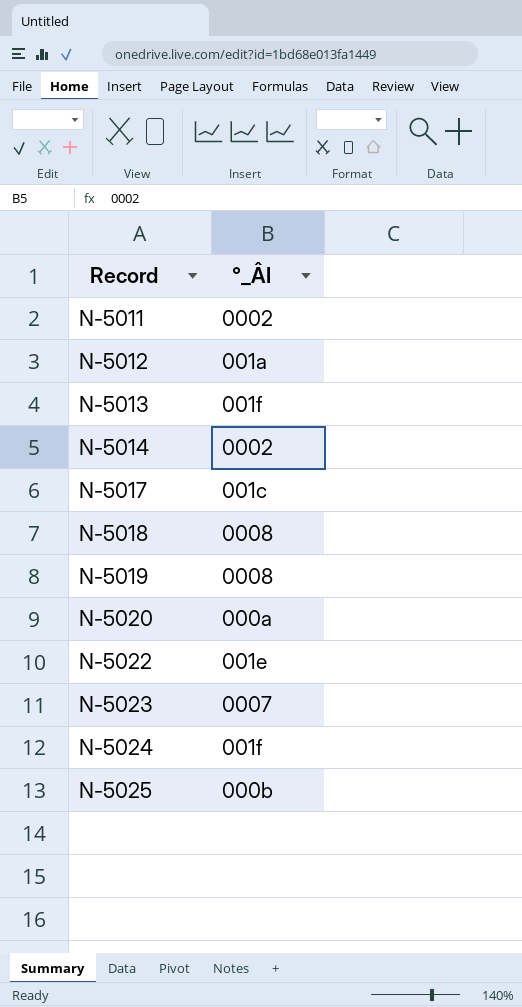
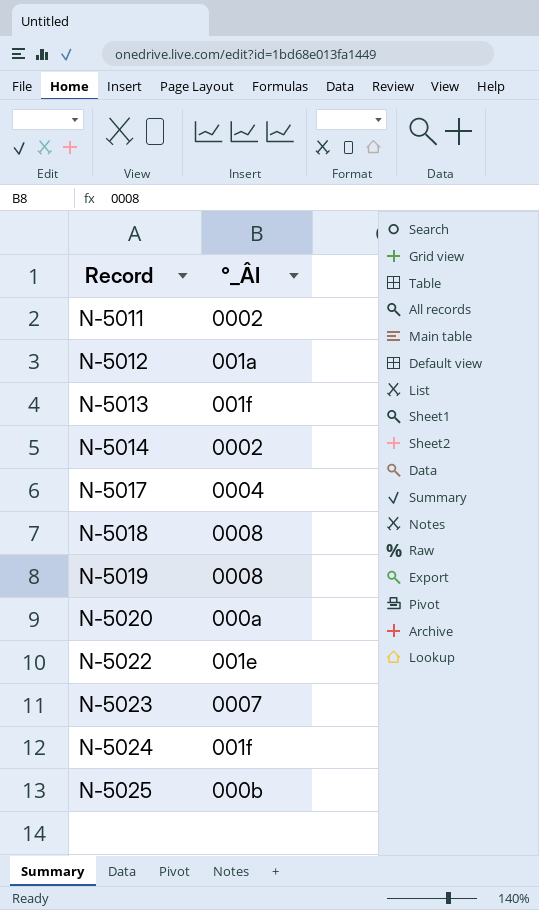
N-5017 | °_ÂI: 001c -> 0004

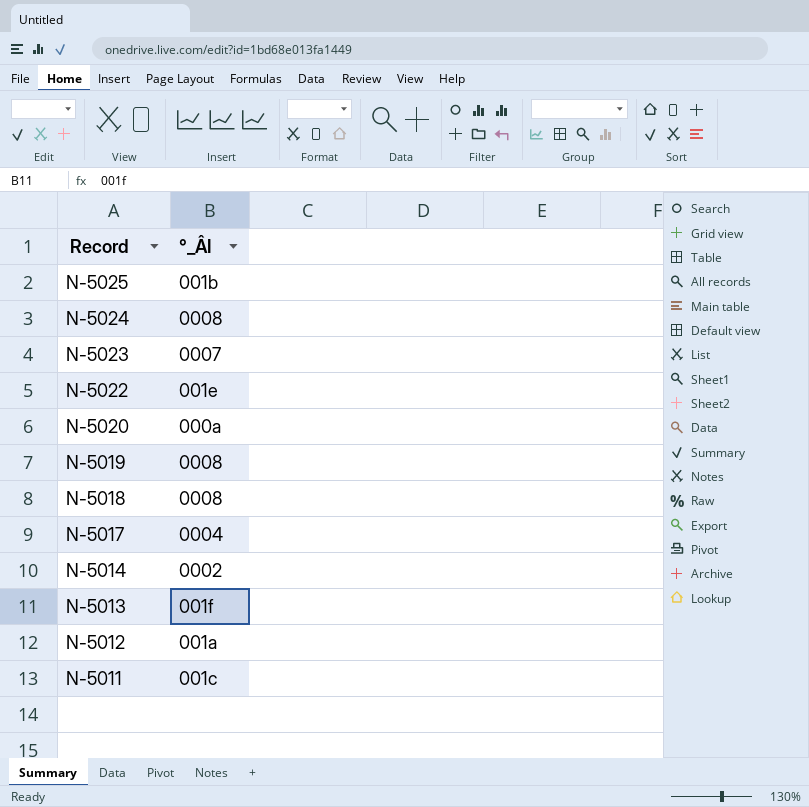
row order: Record ascending -> Record descending
N-5025 | °_ÂI: 000b -> 001b
N-5024 | °_ÂI: 001f -> 0008
N-5011 | °_ÂI: 0002 -> 001c

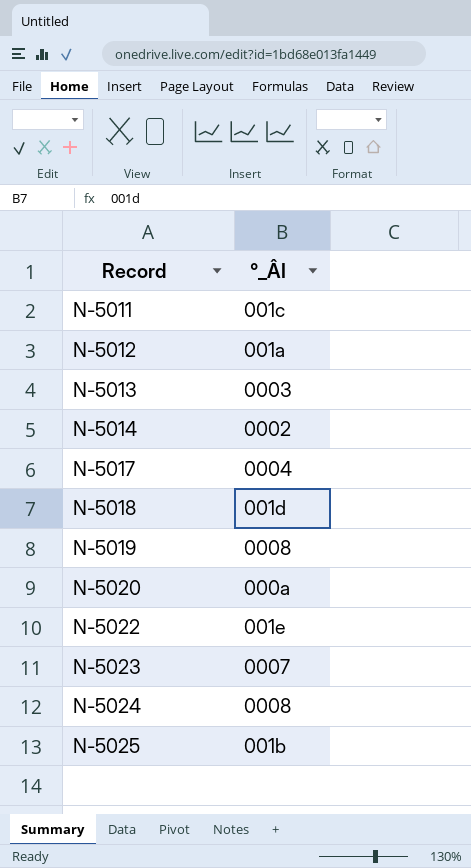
row order: Record descending -> Record ascending
N-5013 | °_ÂI: 001f -> 0003
N-5018 | °_ÂI: 0008 -> 001d

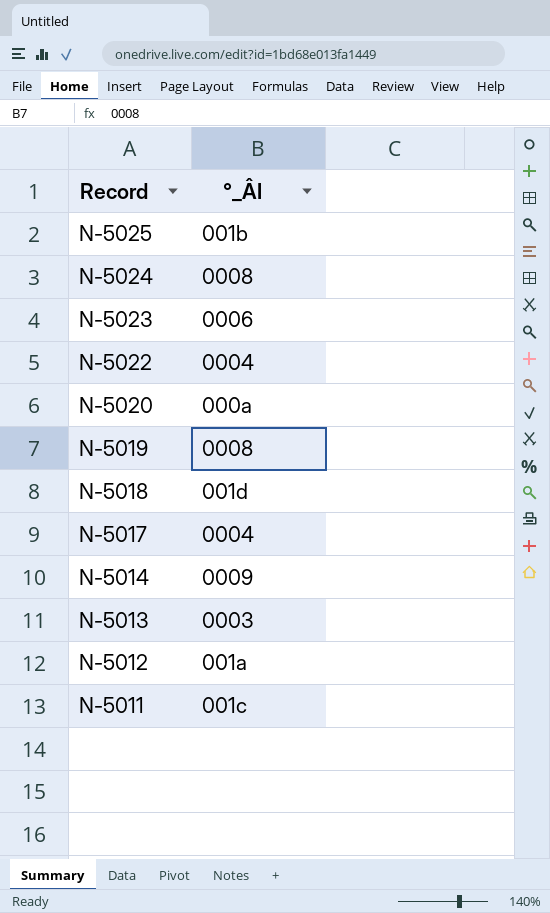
row order: Record ascending -> Record descending
N-5023 | °_ÂI: 0007 -> 0006
N-5022 | °_ÂI: 001e -> 0004
N-5014 | °_ÂI: 0002 -> 0009

